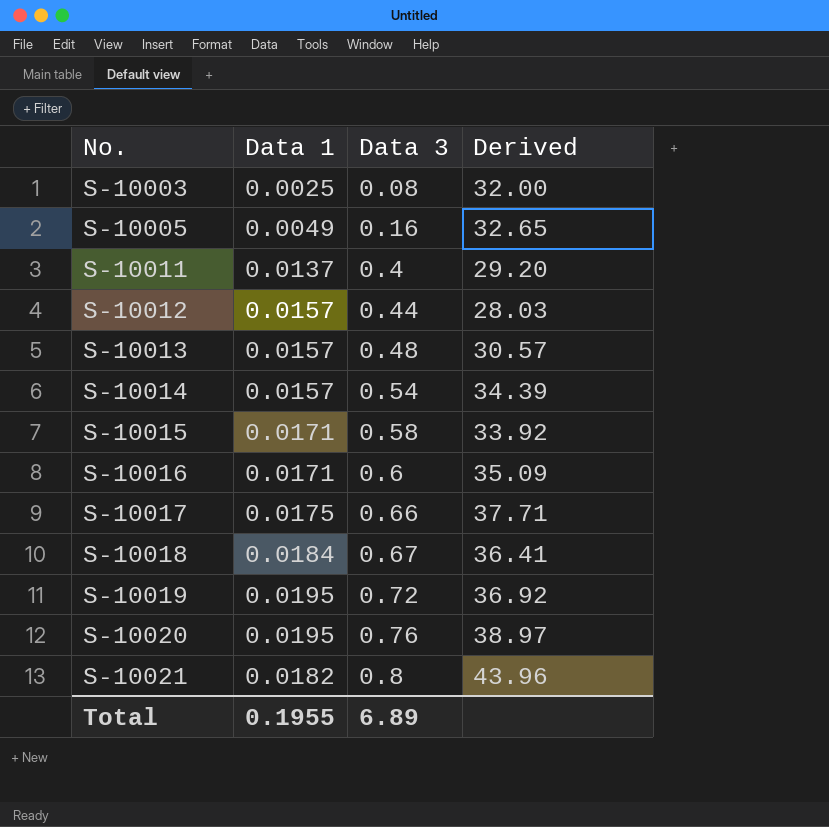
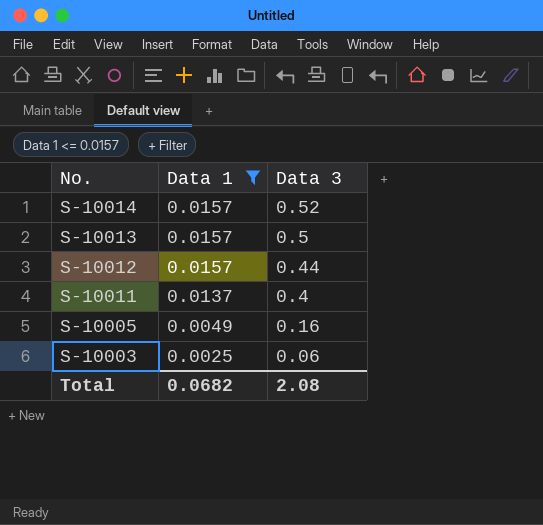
filter: none -> Data 1 <= 0.0157
row order: No. ascending -> No. descending
column Derived | formula: [Data 3] / [Data 1] -> none
S-10014 | Data 3: 0.54 -> 0.52
S-10013 | Data 3: 0.48 -> 0.5
S-10003 | Data 3: 0.08 -> 0.06
Total | Data 1: 0.1955 -> 0.0682
Total | Data 3: 6.89 -> 2.08

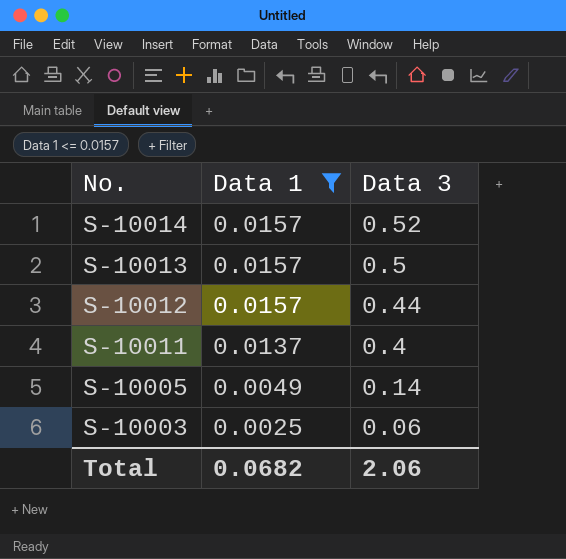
S-10005 | Data 3: 0.16 -> 0.14
Total | Data 3: 2.08 -> 2.06

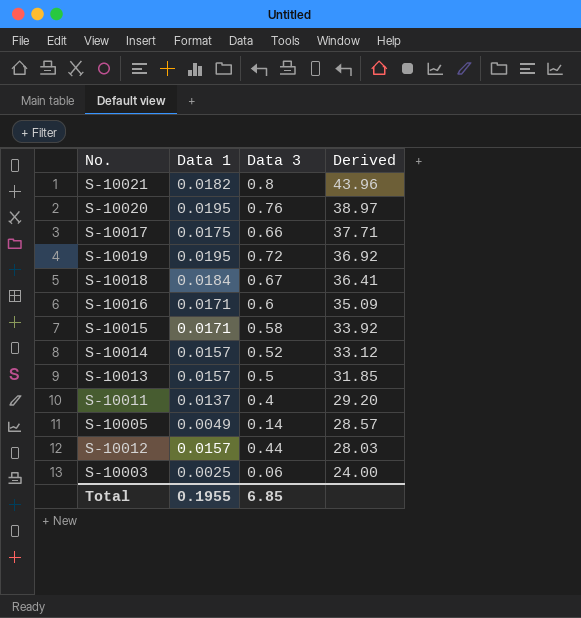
filter: Data 1 <= 0.0157 -> none
row order: No. descending -> Derived descending
column Derived | formula: none -> [Data 3] / [Data 1]
Total | Data 1: 0.0682 -> 0.1955
Total | Data 3: 2.06 -> 6.85

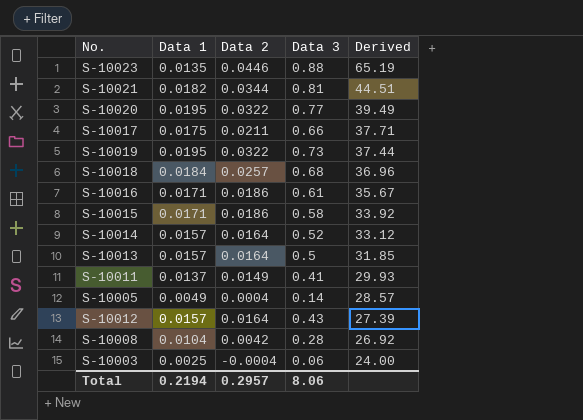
column Data 2 | position: none -> 3
row S-10023: none -> 0.0135 | 0.0446 | 0.88 | 65.19
S-10021 | Data 3: 0.8 -> 0.81
S-10021 | Derived: 43.96 -> 44.51
S-10020 | Data 3: 0.76 -> 0.77
S-10020 | Derived: 38.97 -> 39.49
S-10019 | Data 3: 0.72 -> 0.73
S-10019 | Derived: 36.92 -> 37.44
S-10018 | Data 3: 0.67 -> 0.68
S-10018 | Derived: 36.41 -> 36.96
S-10016 | Data 3: 0.6 -> 0.61
S-10016 | Derived: 35.09 -> 35.67
S-10011 | Data 3: 0.4 -> 0.41
S-10011 | Derived: 29.20 -> 29.93
S-10012 | Data 3: 0.44 -> 0.43
S-10012 | Derived: 28.03 -> 27.39
row S-10008: none -> 0.0104 | 0.0042 | 0.28 | 26.92
Total | Data 1: 0.1955 -> 0.2194
Total | Data 3: 6.85 -> 8.06

